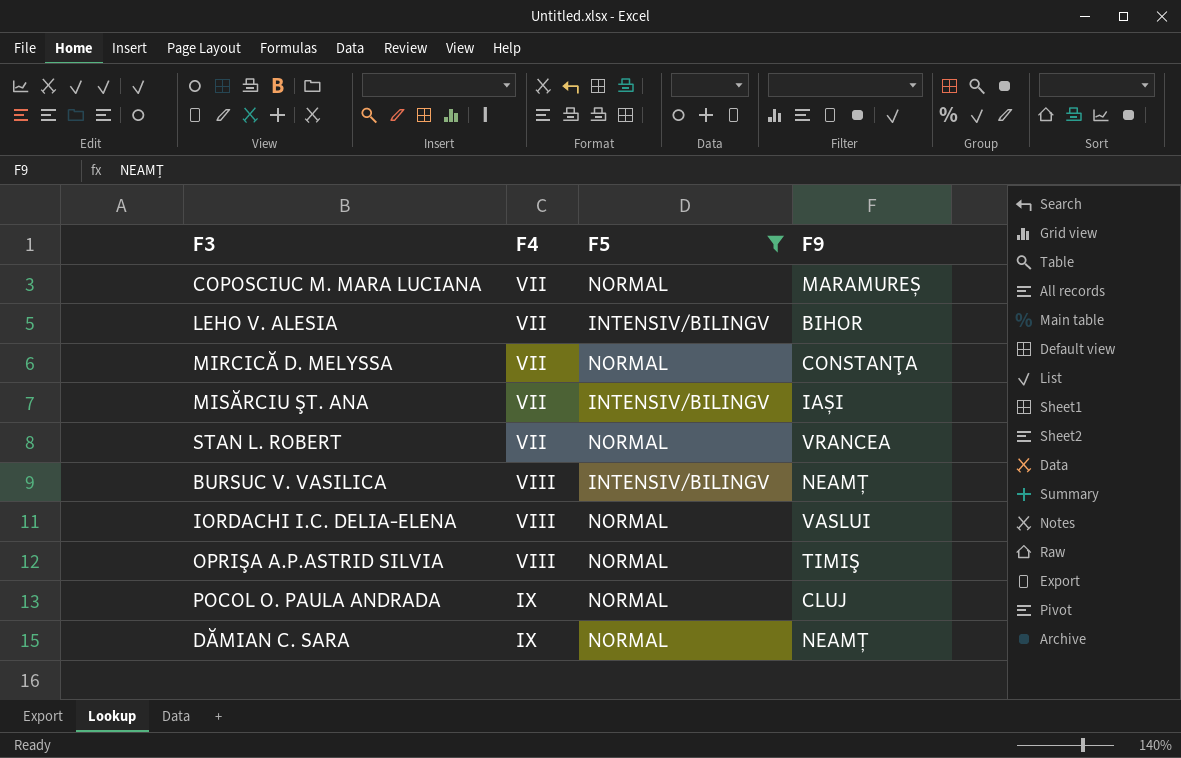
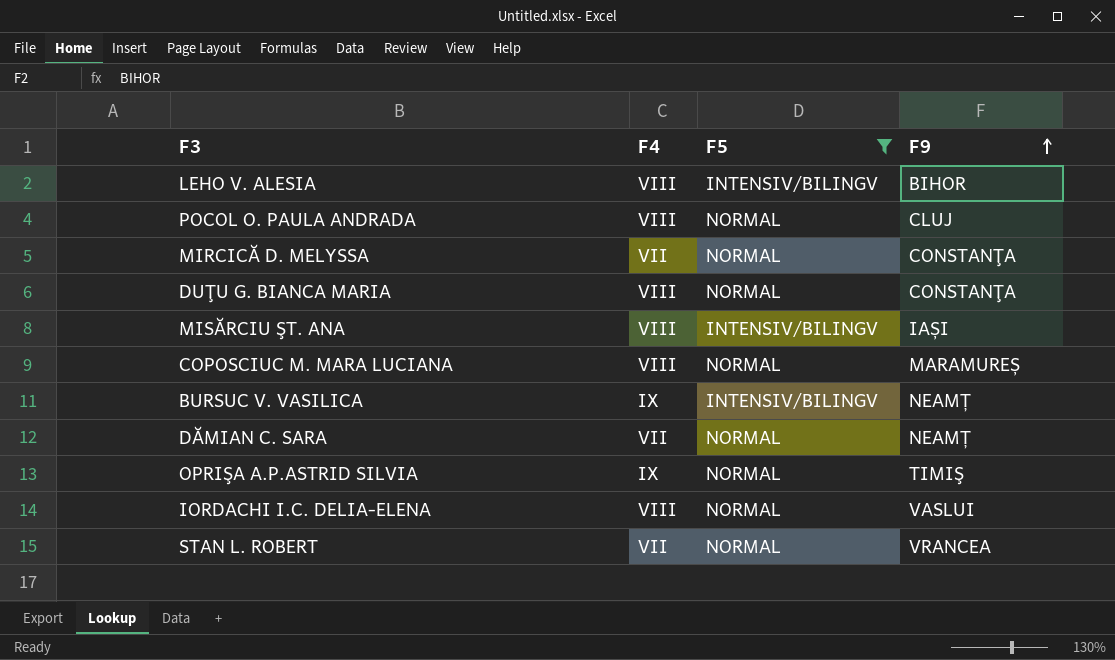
row order: none -> F9 ascending
LEHO V. ALESIA | F4: VII -> VIII
POCOL O. PAULA ANDRADA | F4: IX -> VIII
row DUŢU G. BIANCA MARIA: none -> VIII | NORMAL | CONSTANŢA
MISĂRCIU ŞT. ANA | F4: VII -> VIII
COPOSCIUC M. MARA LUCIANA | F4: VII -> VIII
BURSUC V. VASILICA | F4: VIII -> IX
DĂMIAN C. SARA | F4: IX -> VII
OPRIŞA A.P.ASTRID SILVIA | F4: VIII -> IX

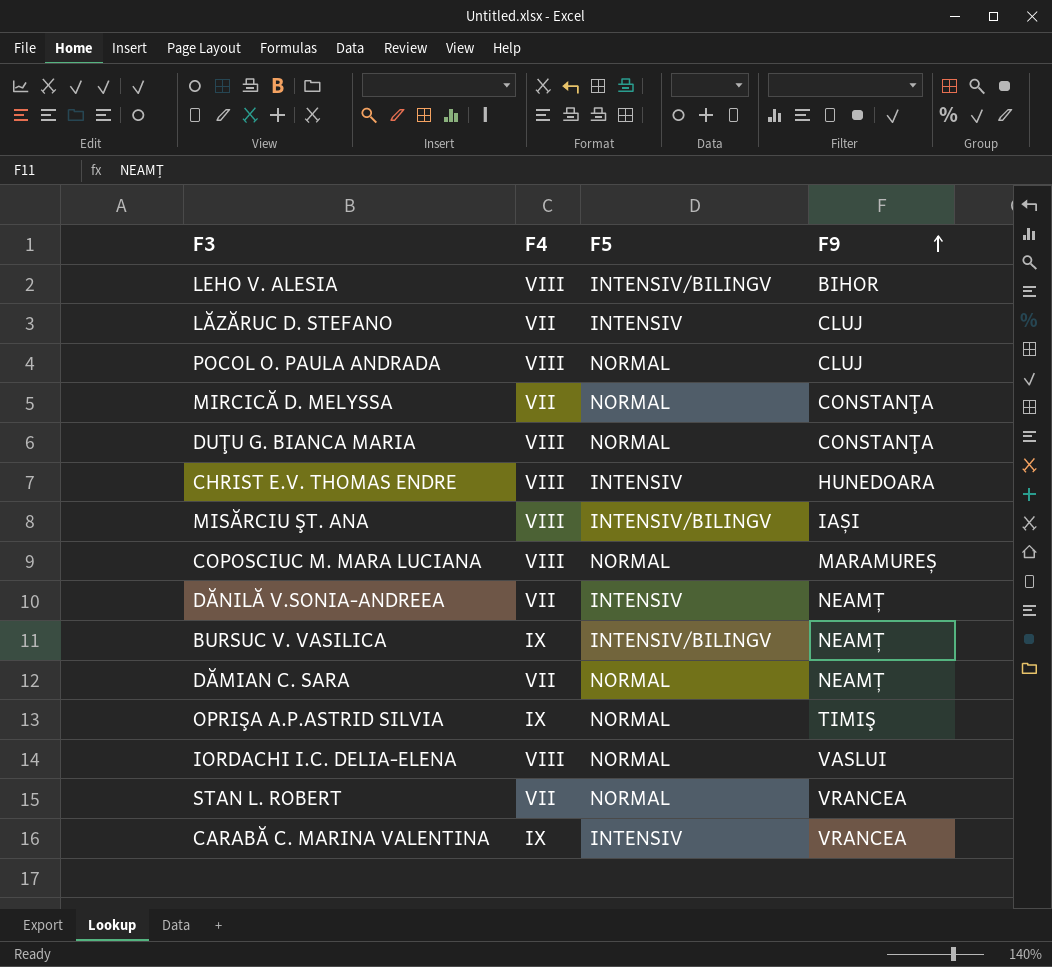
filter: F5 != INTENSIV -> none

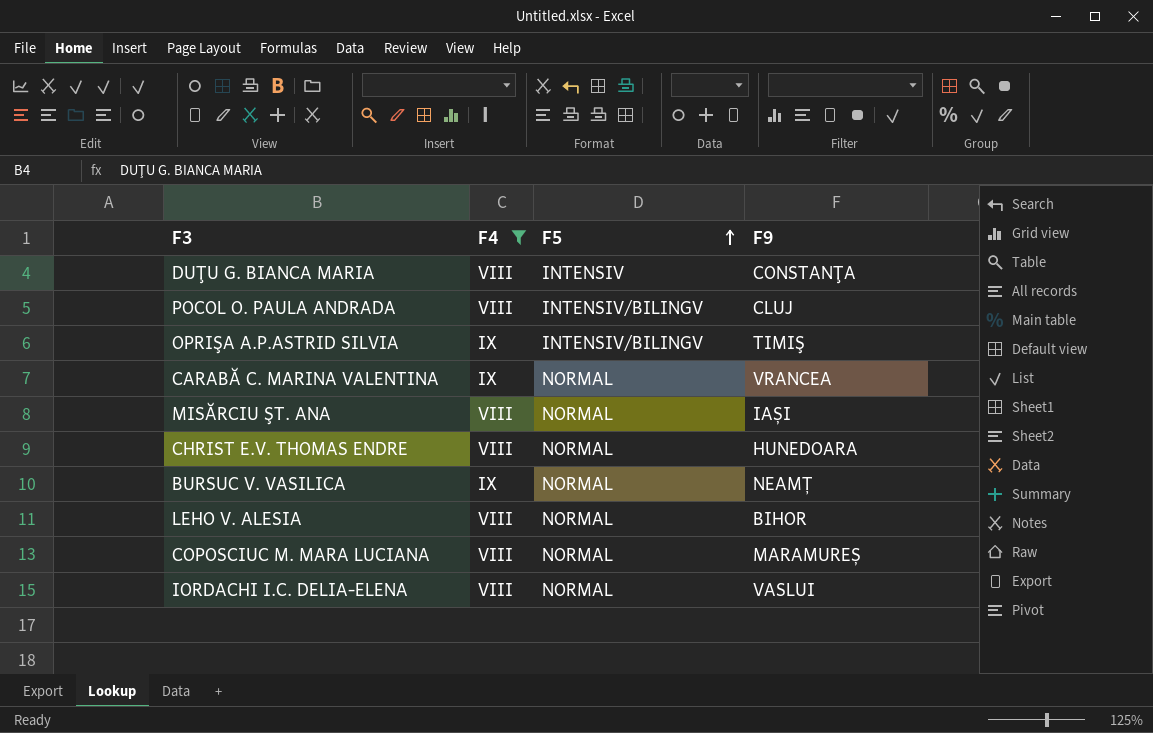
filter: none -> F4 != VII
row order: F9 ascending -> F5 ascending
DUŢU G. BIANCA MARIA | F5: NORMAL -> INTENSIV
POCOL O. PAULA ANDRADA | F5: NORMAL -> INTENSIV/BILINGV
OPRIŞA A.P.ASTRID SILVIA | F5: NORMAL -> INTENSIV/BILINGV
CARABĂ C. MARINA VALENTINA | F5: INTENSIV -> NORMAL
MISĂRCIU ŞT. ANA | F5: INTENSIV/BILINGV -> NORMAL
CHRIST E.V. THOMAS ENDRE | F5: INTENSIV -> NORMAL
BURSUC V. VASILICA | F5: INTENSIV/BILINGV -> NORMAL
LEHO V. ALESIA | F5: INTENSIV/BILINGV -> NORMAL

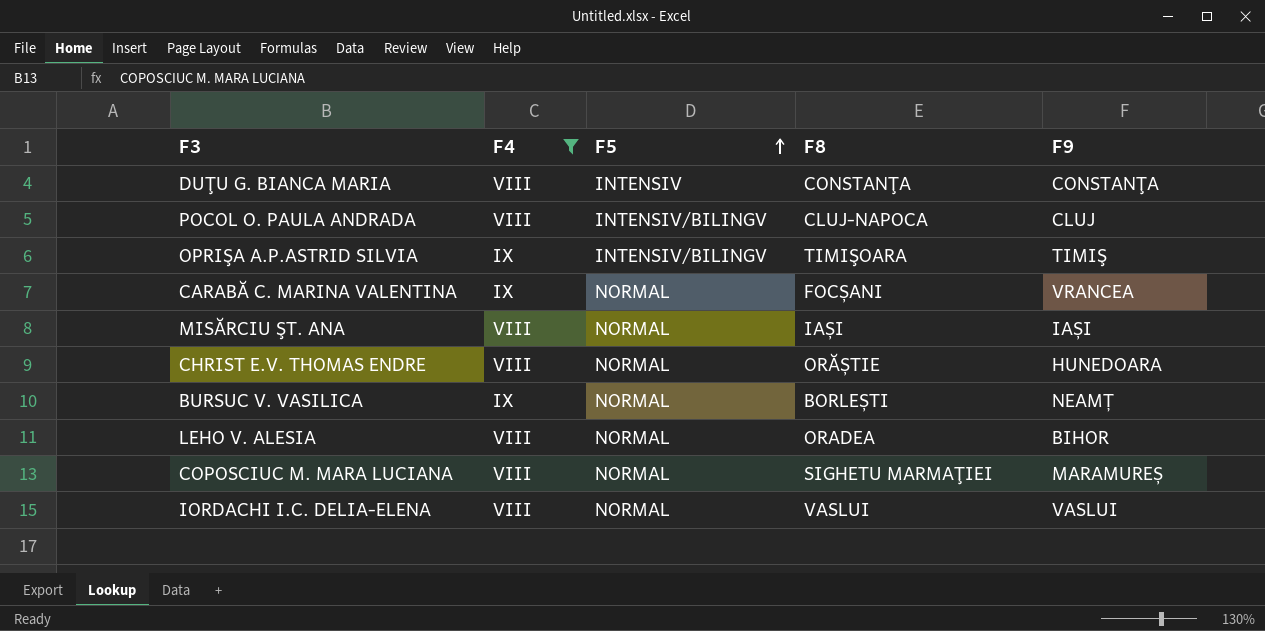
column F8 | position: none -> 4

